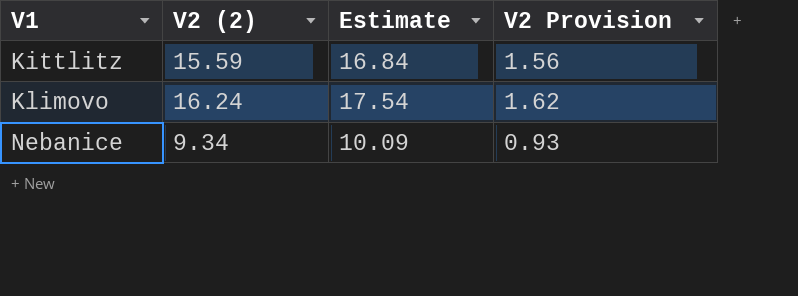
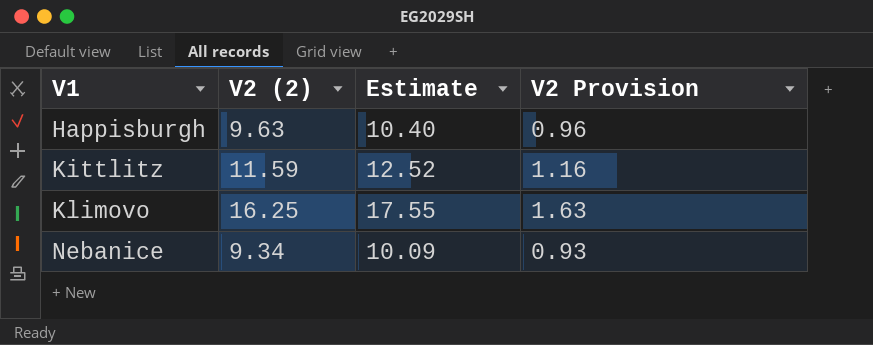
row Happisburgh: none -> 9.63 | 10.40 | 0.96
Kittlitz | V2 (2): 15.59 -> 11.59
Kittlitz | Estimate: 16.84 -> 12.52
Kittlitz | V2 Provision: 1.56 -> 1.16
Klimovo | V2 (2): 16.24 -> 16.25
Klimovo | Estimate: 17.54 -> 17.55
Klimovo | V2 Provision: 1.62 -> 1.63

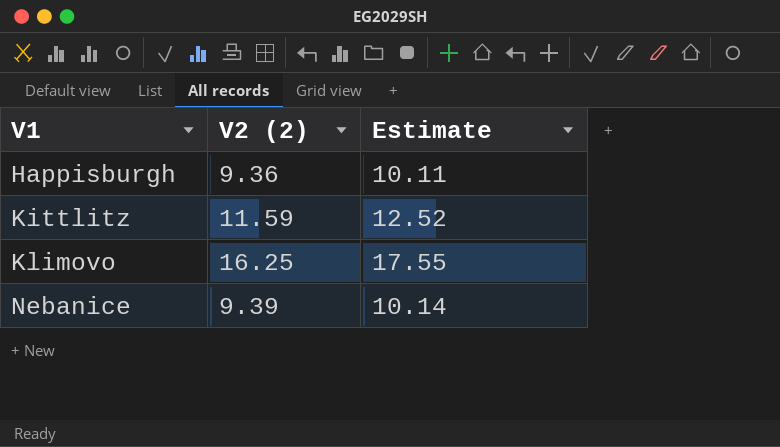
column V2 Provision | formula: [V2 (2)] * 0.1 -> none
Happisburgh | V2 (2): 9.63 -> 9.36
Happisburgh | Estimate: 10.40 -> 10.11
Nebanice | V2 (2): 9.34 -> 9.39
Nebanice | Estimate: 10.09 -> 10.14

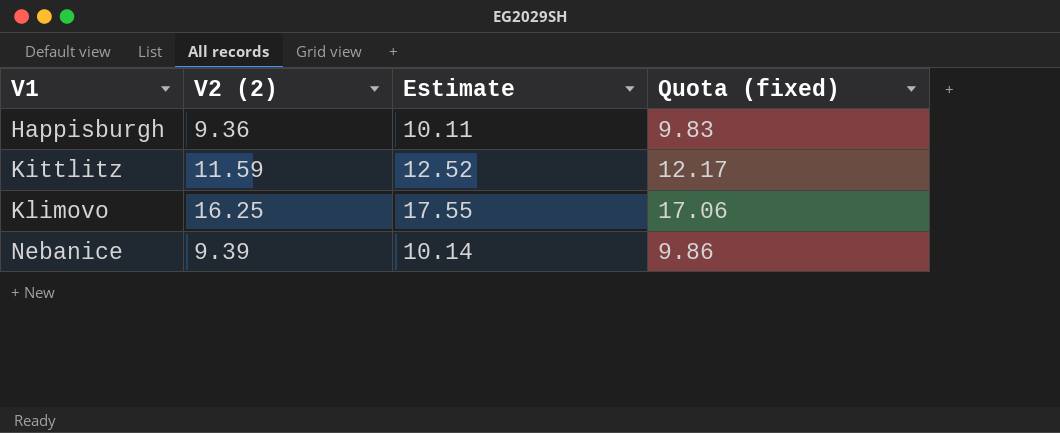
column Quota (fixed) | formula: none -> [V2 (2)] * 1.05

